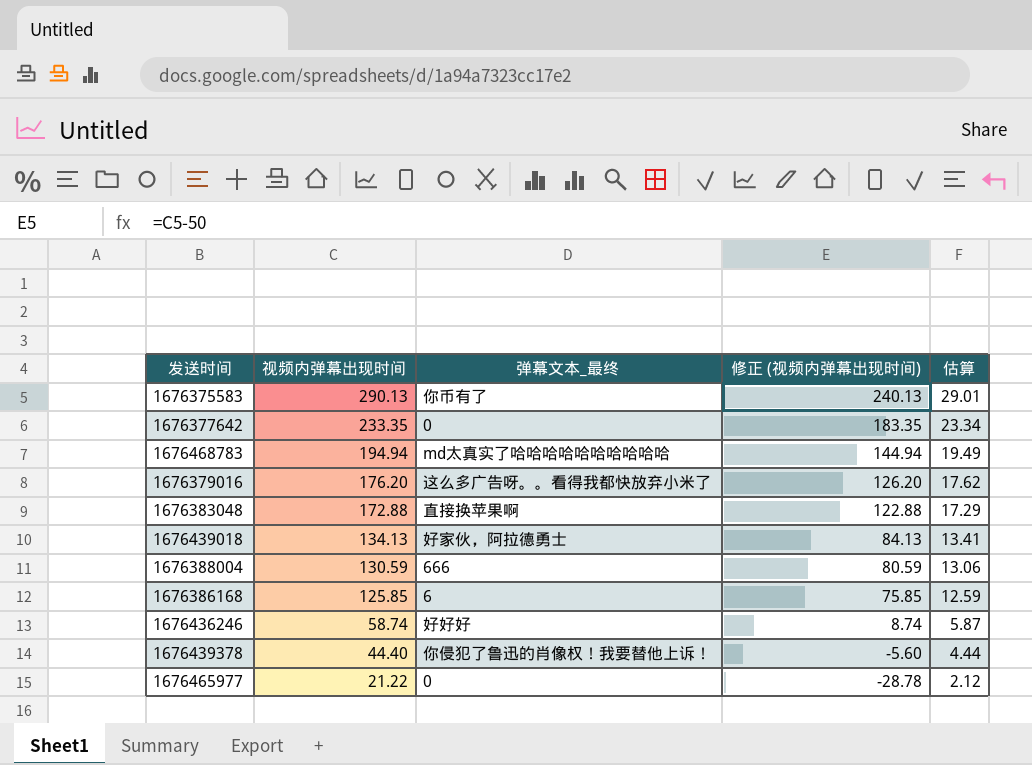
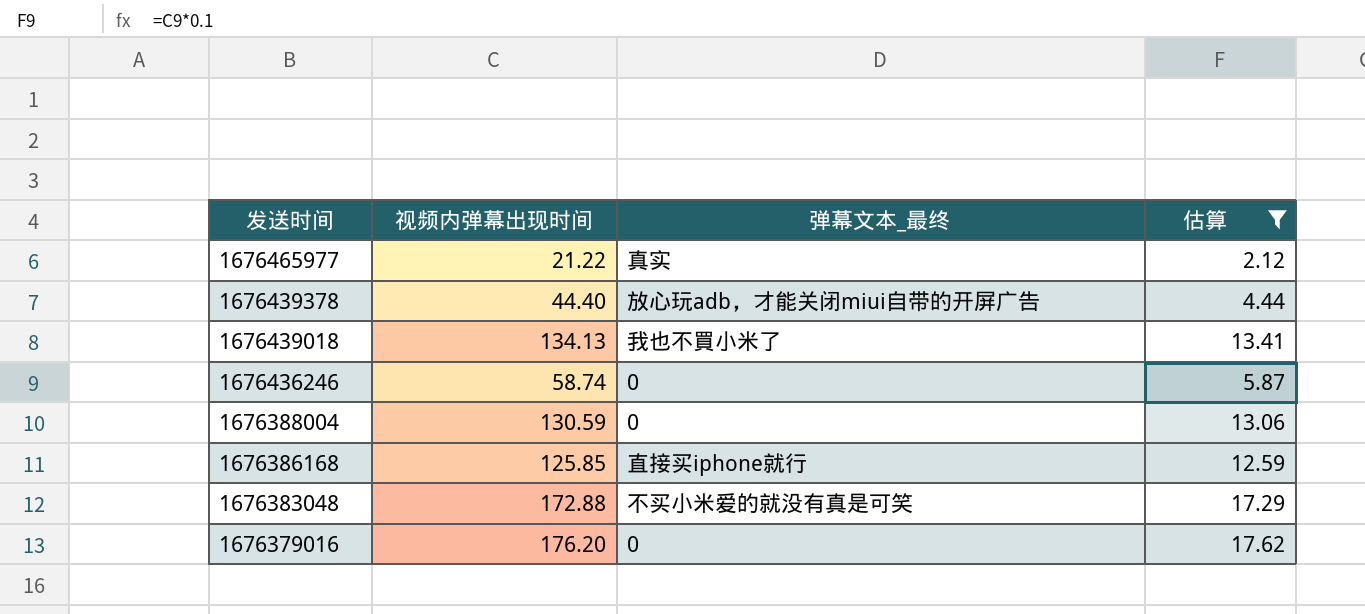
filter: none -> 估算 <= 17.62
row order: 视频内弹幕出现时间 descending -> 发送时间 descending
column 修正 (视频内弹幕出现时间) | formula: [视频内弹幕出现时间] - 50 -> none
1676465977 | 弹幕文本_最终: 0 -> 真实
1676439378 | 弹幕文本_最终: 你侵犯了鲁迅的肖像权！我要替他上诉！ -> 放心玩adb，才能关闭miui自带的开屏广告
1676439018 | 弹幕文本_最终: 好家伙，阿拉德勇士 -> 我也不買小米了
1676436246 | 弹幕文本_最终: 好好好 -> 0
1676388004 | 弹幕文本_最终: 666 -> 0
1676386168 | 弹幕文本_最终: 6 -> 直接买iphone就行
1676383048 | 弹幕文本_最终: 直接换苹果啊 -> 不买小米爱的就没有真是可笑
1676379016 | 弹幕文本_最终: 这么多广告呀。。看得我都快放弃小米了 -> 0

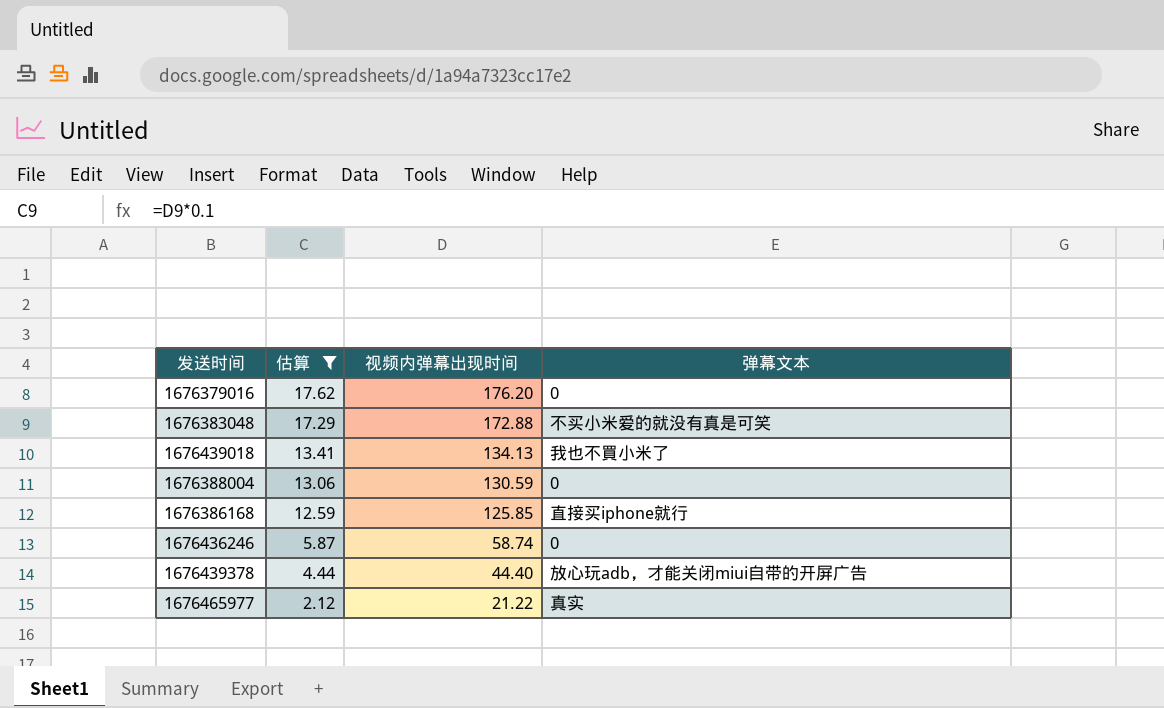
row order: 发送时间 descending -> 估算 descending
column 估算 | position: 4 -> 2
column name: 弹幕文本_最终 -> 弹幕文本

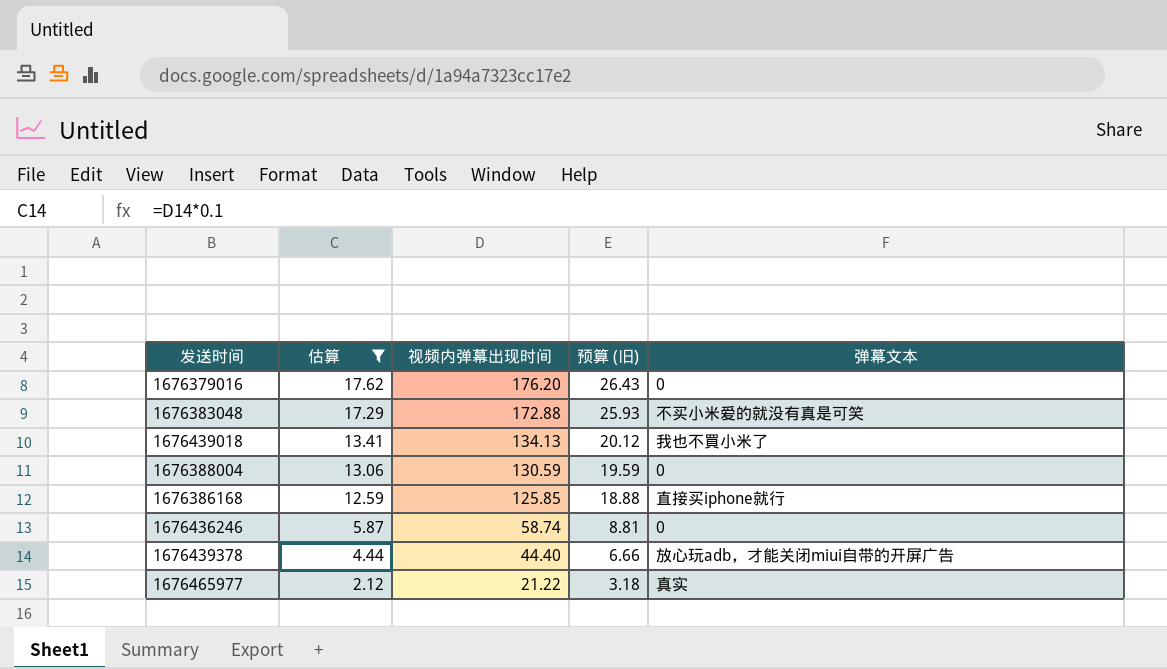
column 预算 (旧) | formula: none -> [视频内弹幕出现时间] * 0.15

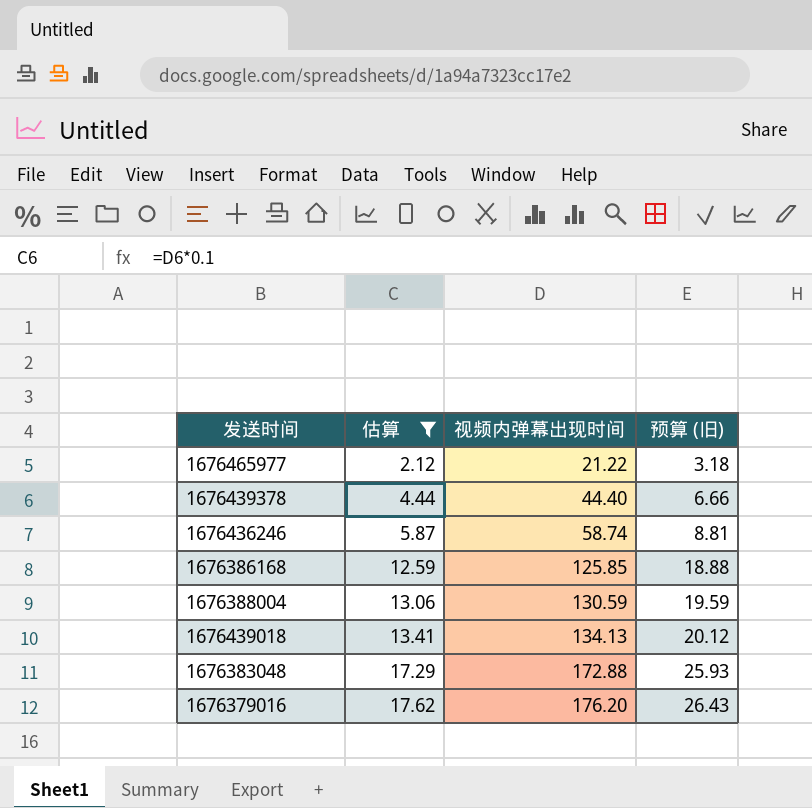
row order: 估算 descending -> 估算 ascending
column 弹幕文本 | position: 5 -> none

